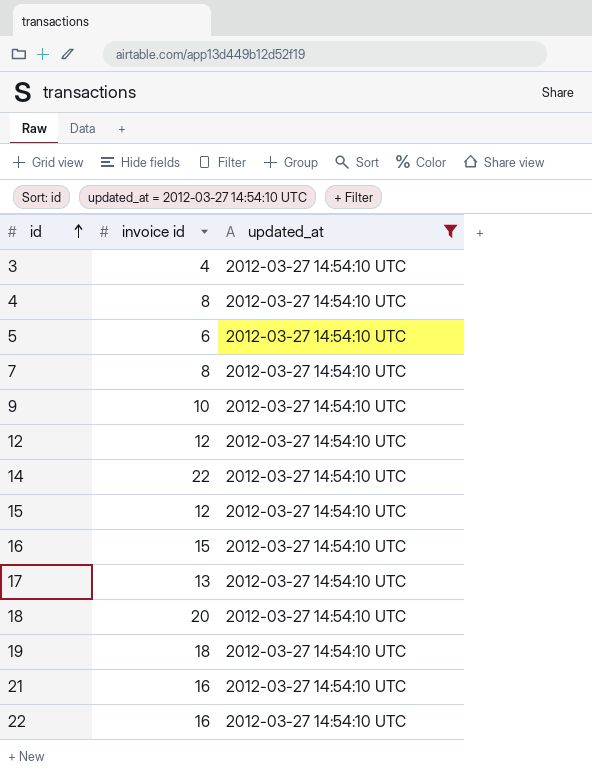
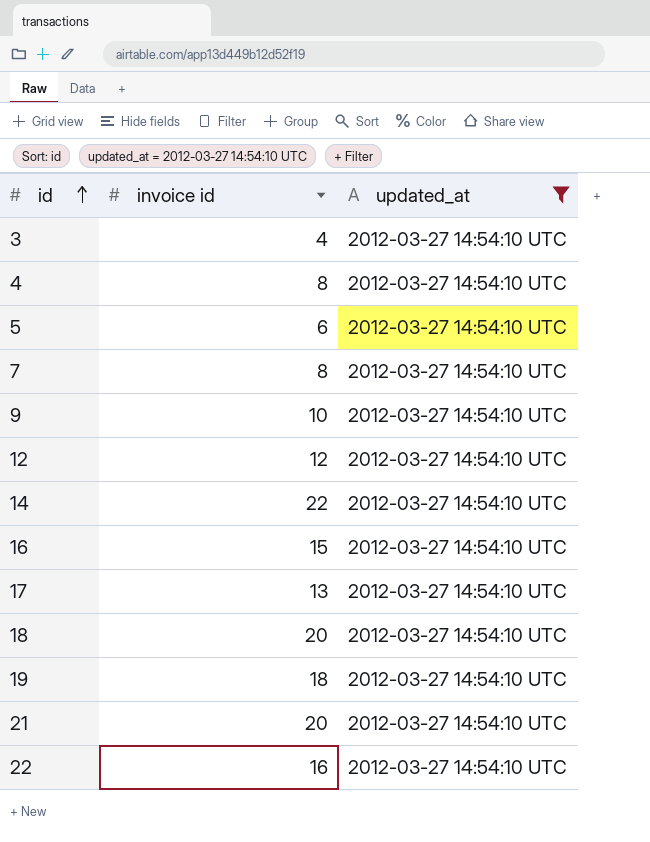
row 15: 12 | 2012-03-27 14:54:10 UTC -> none
21 | invoice id: 16 -> 20

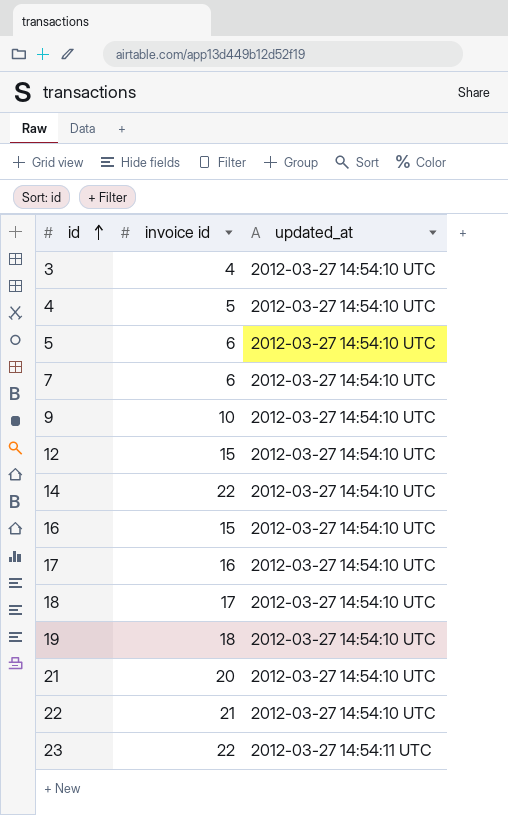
filter: updated_at = 2012-03-27 14:54:10 UTC -> none
4 | invoice id: 8 -> 5
7 | invoice id: 8 -> 6
12 | invoice id: 12 -> 15
17 | invoice id: 13 -> 16
18 | invoice id: 20 -> 17
22 | invoice id: 16 -> 21

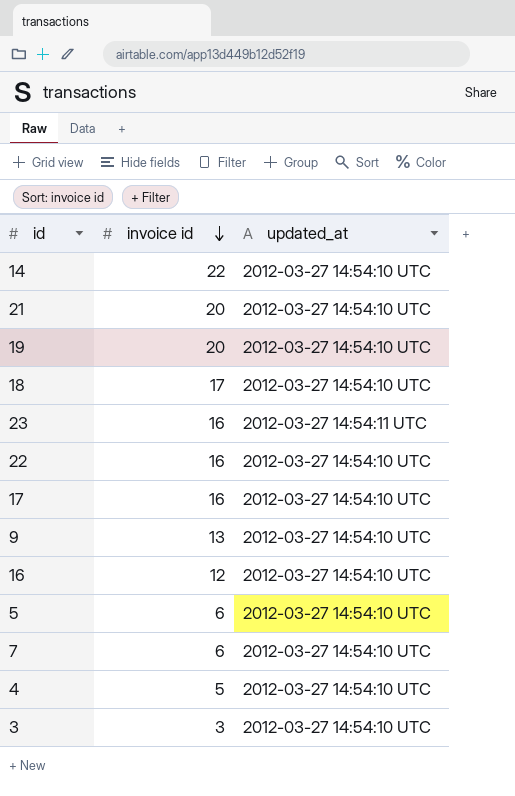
row order: id ascending -> invoice id descending
row 12: 15 | 2012-03-27 14:54:10 UTC -> none
19 | invoice id: 18 -> 20
23 | invoice id: 22 -> 16
22 | invoice id: 21 -> 16
9 | invoice id: 10 -> 13
16 | invoice id: 15 -> 12
3 | invoice id: 4 -> 3

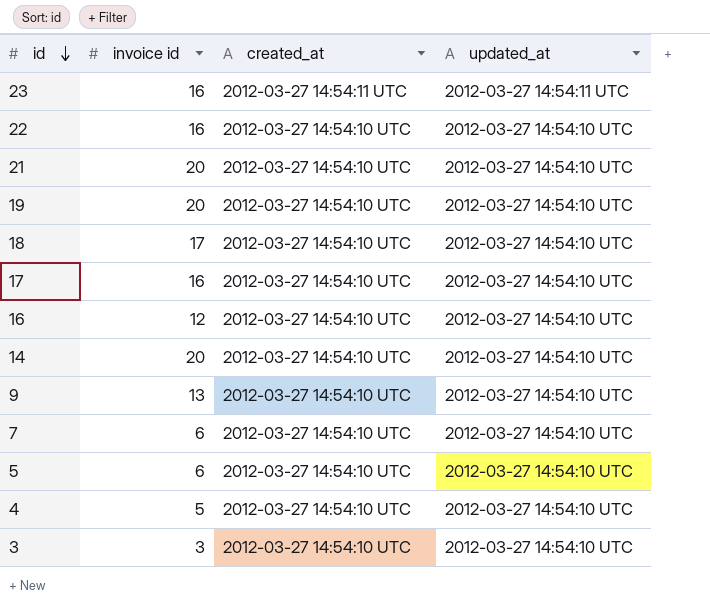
row order: invoice id descending -> id descending
column created_at | position: none -> 3
14 | invoice id: 22 -> 20

